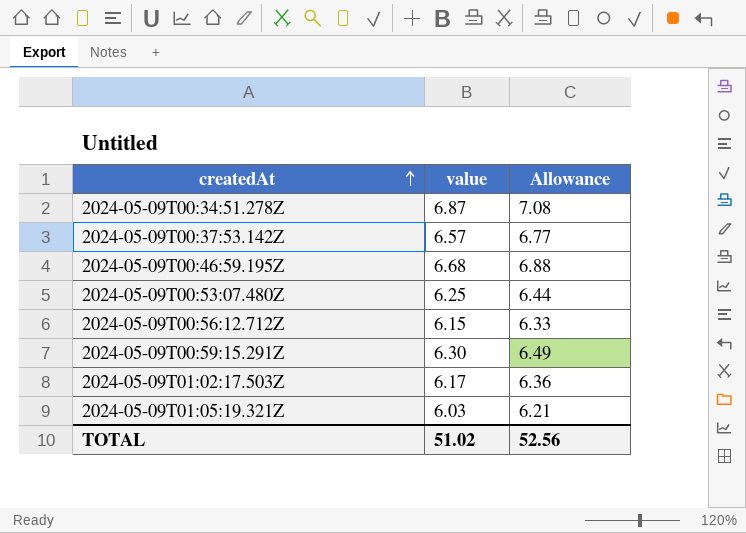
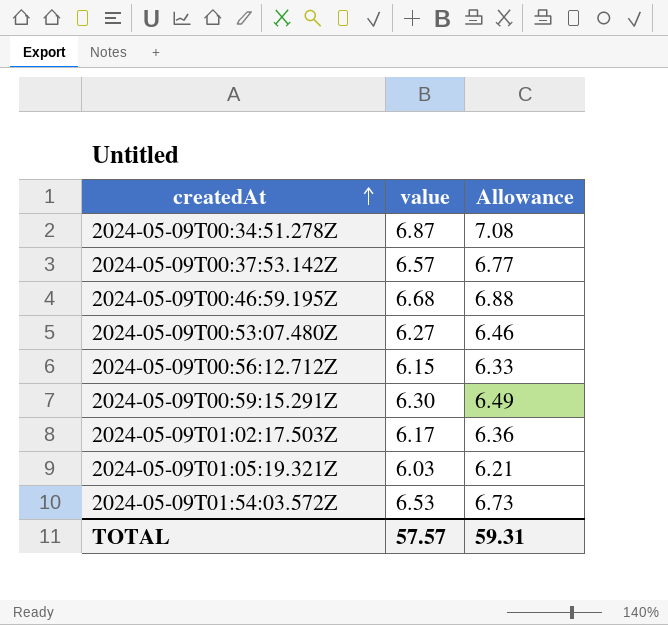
2024-05-09T00:53:07.480Z | value: 6.25 -> 6.27
2024-05-09T00:53:07.480Z | Allowance: 6.44 -> 6.46
row 2024-05-09T01:54:03.572Z: none -> 6.53 | 6.73
TOTAL | value: 51.02 -> 57.57
TOTAL | Allowance: 52.56 -> 59.31

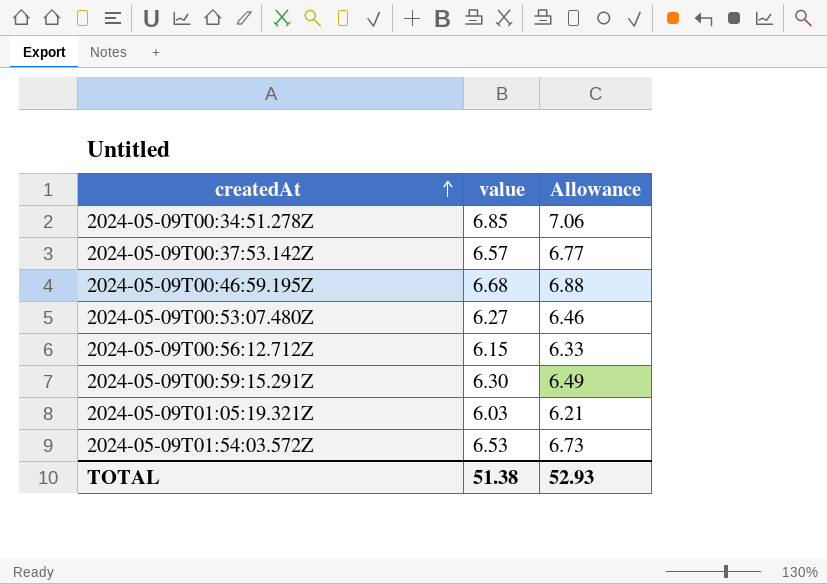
row 2024-05-09T01:02:17.503Z: 6.17 | 6.36 -> none
2024-05-09T00:34:51.278Z | value: 6.87 -> 6.85
2024-05-09T00:34:51.278Z | Allowance: 7.08 -> 7.06
TOTAL | value: 57.57 -> 51.38
TOTAL | Allowance: 59.31 -> 52.93

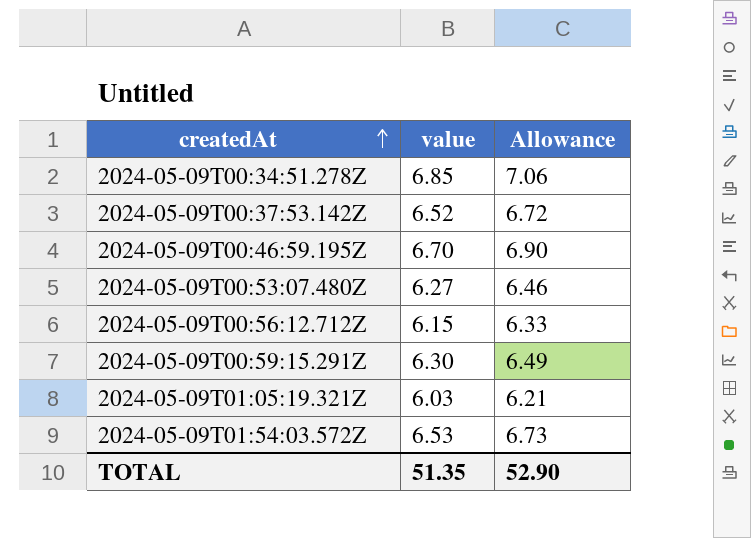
2024-05-09T00:37:53.142Z | value: 6.57 -> 6.52
2024-05-09T00:37:53.142Z | Allowance: 6.77 -> 6.72
2024-05-09T00:46:59.195Z | value: 6.68 -> 6.70
2024-05-09T00:46:59.195Z | Allowance: 6.88 -> 6.90
TOTAL | value: 51.38 -> 51.35
TOTAL | Allowance: 52.93 -> 52.90

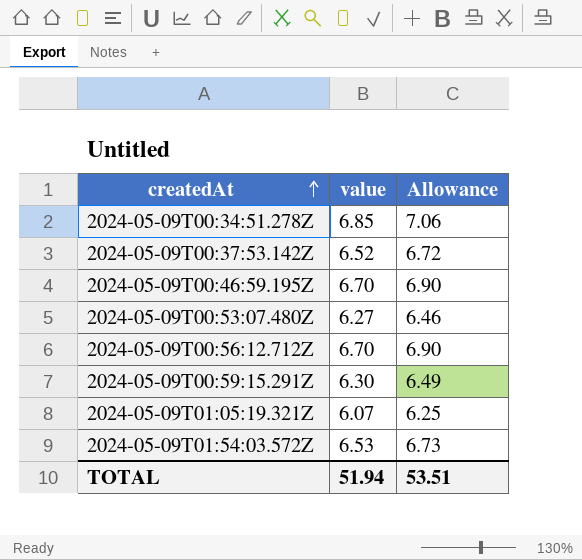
2024-05-09T00:56:12.712Z | value: 6.15 -> 6.70
2024-05-09T00:56:12.712Z | Allowance: 6.33 -> 6.90
2024-05-09T01:05:19.321Z | value: 6.03 -> 6.07
2024-05-09T01:05:19.321Z | Allowance: 6.21 -> 6.25
TOTAL | value: 51.35 -> 51.94
TOTAL | Allowance: 52.90 -> 53.51

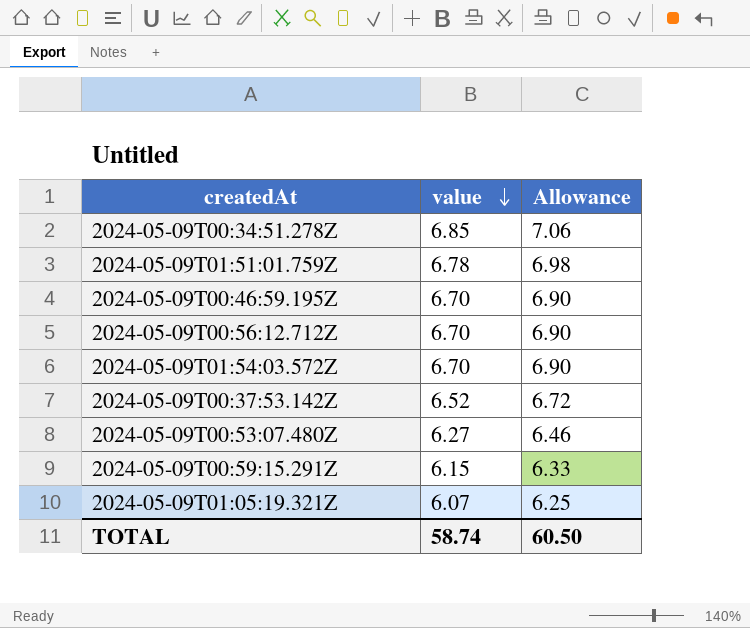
row order: createdAt ascending -> value descending
row 2024-05-09T01:51:01.759Z: none -> 6.78 | 6.98
2024-05-09T01:54:03.572Z | value: 6.53 -> 6.70
2024-05-09T01:54:03.572Z | Allowance: 6.73 -> 6.90
2024-05-09T00:59:15.291Z | value: 6.30 -> 6.15
2024-05-09T00:59:15.291Z | Allowance: 6.49 -> 6.33
TOTAL | value: 51.94 -> 58.74
TOTAL | Allowance: 53.51 -> 60.50

